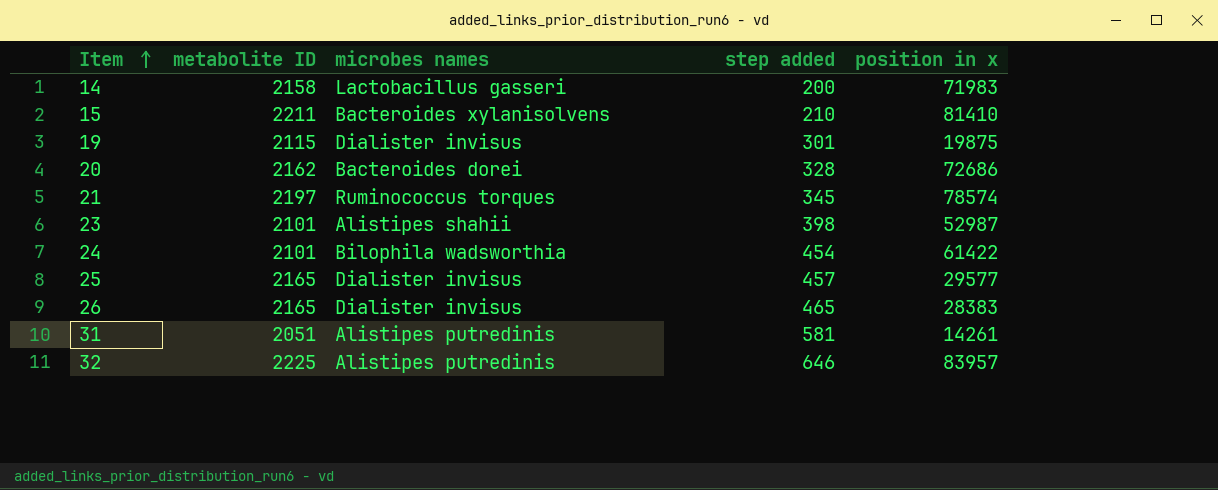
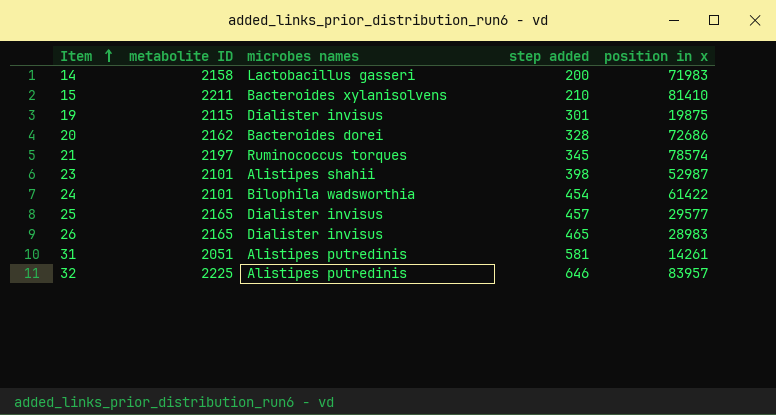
26 | position in x: 28383 -> 28983

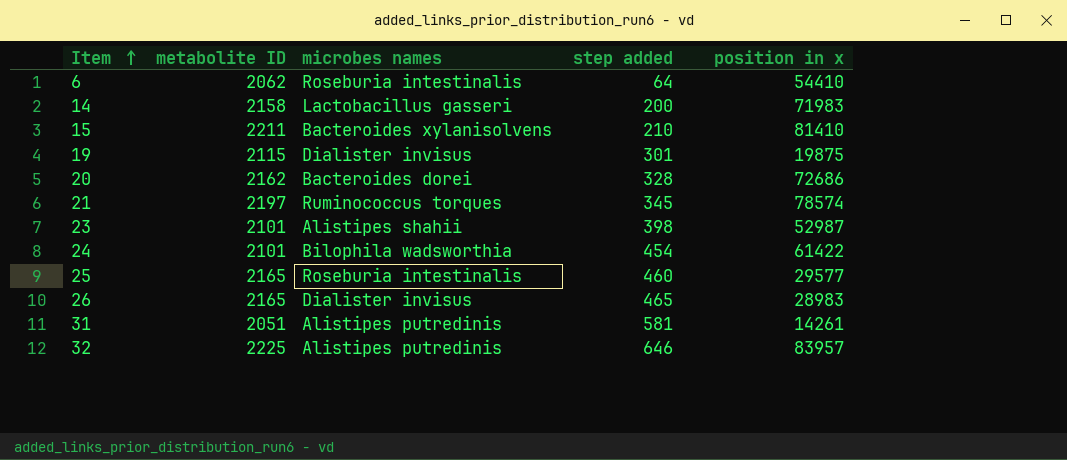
row 6: none -> 2062 | Roseburia intestinalis | 64 | 54410
25 | microbes names: Dialister invisus -> Roseburia intestinalis
25 | step added: 457 -> 460

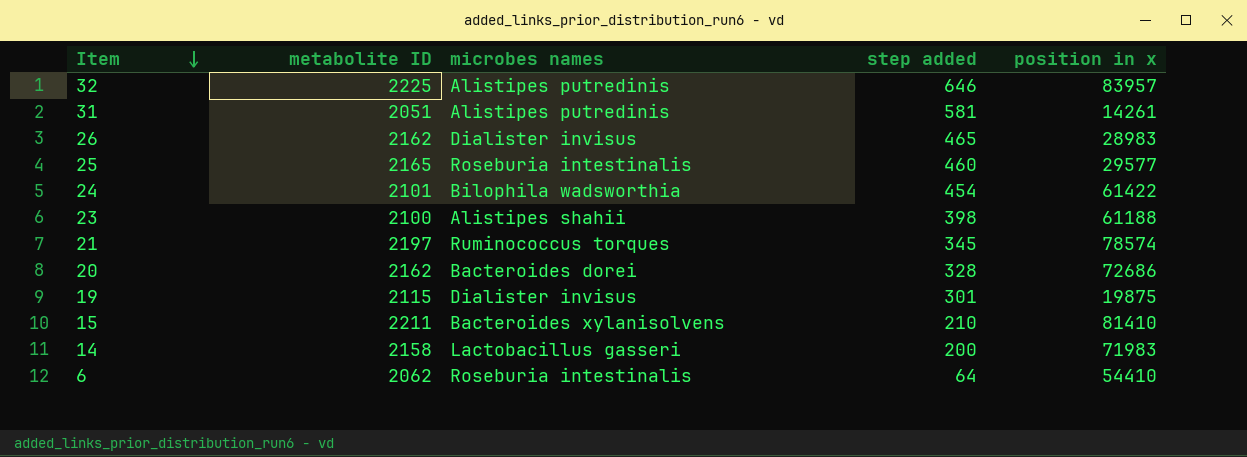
row order: Item ascending -> Item descending
26 | metabolite ID: 2165 -> 2162
23 | metabolite ID: 2101 -> 2100
23 | position in x: 52987 -> 61188

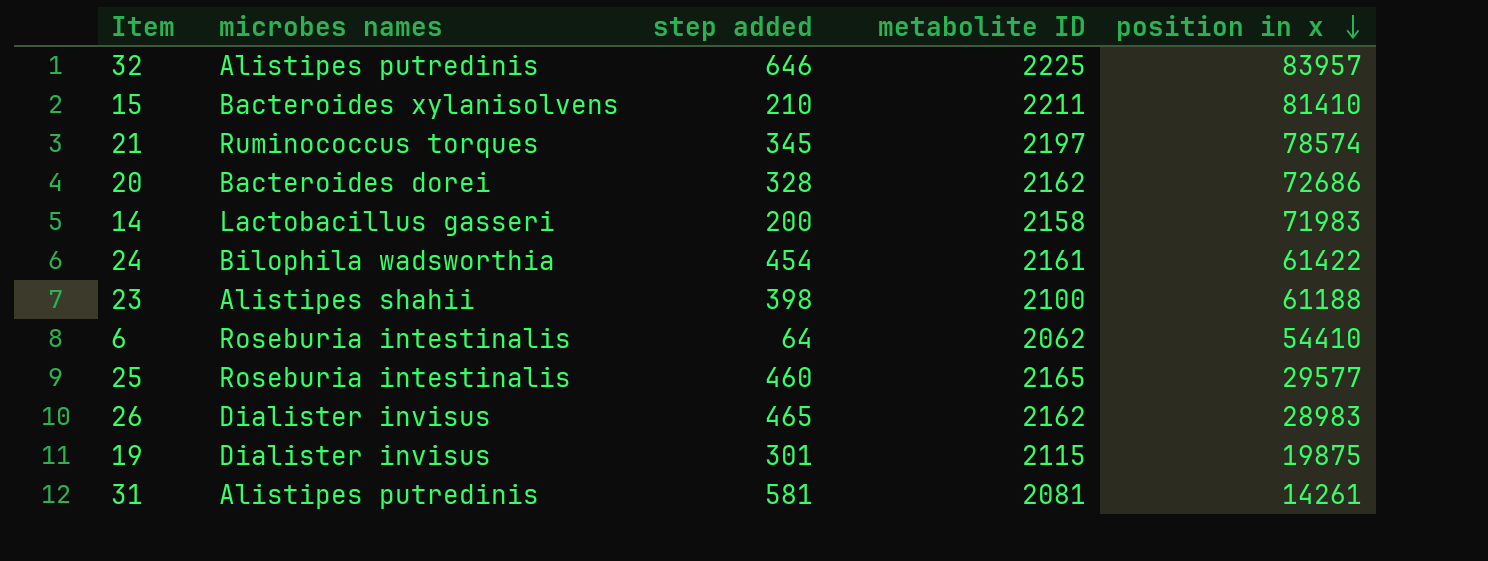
row order: Item descending -> position in x descending
column metabolite ID | position: 2 -> 4
24 | metabolite ID: 2101 -> 2161
31 | metabolite ID: 2051 -> 2081

